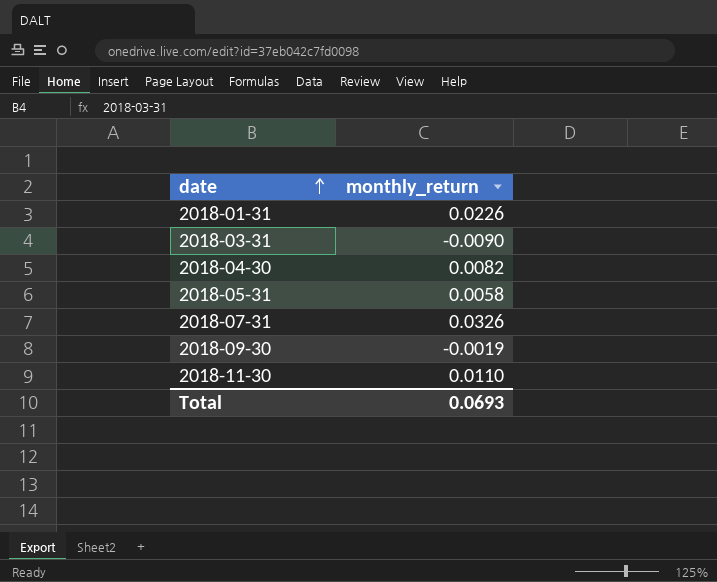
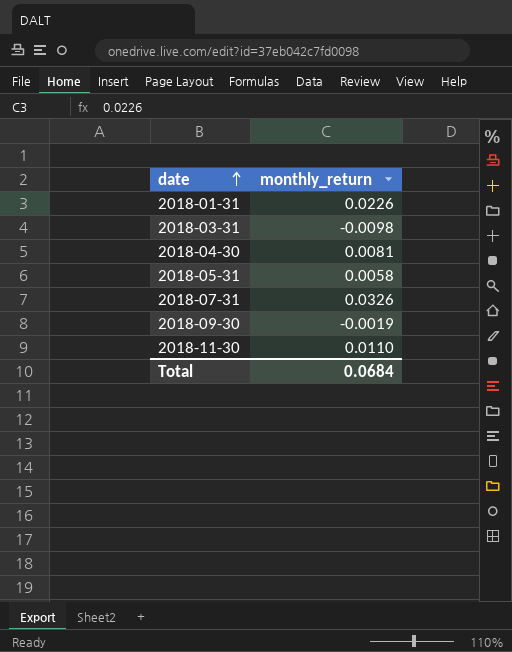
2018-03-31 | monthly_return: -0.0090 -> -0.0098
2018-04-30 | monthly_return: 0.0082 -> 0.0081
Total | monthly_return: 0.0693 -> 0.0684

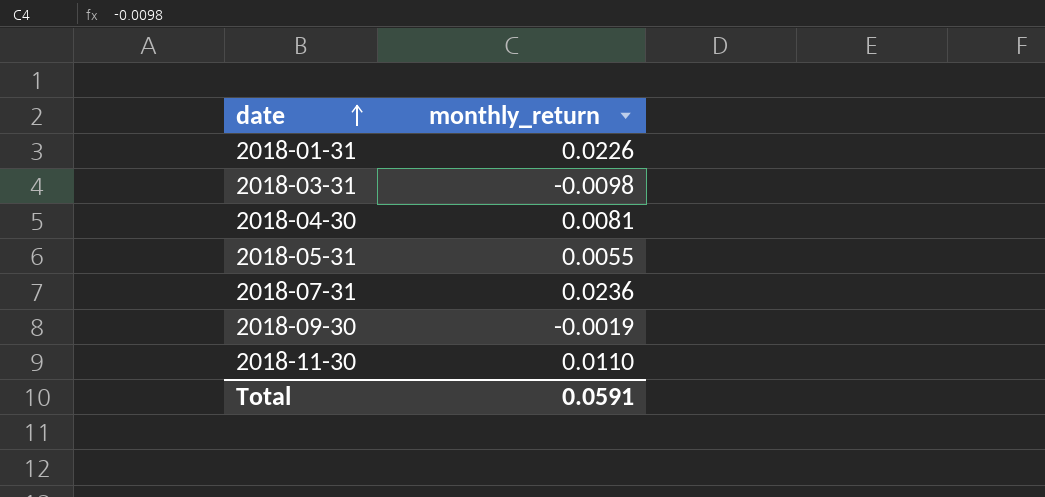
2018-05-31 | monthly_return: 0.0058 -> 0.0055
2018-07-31 | monthly_return: 0.0326 -> 0.0236
Total | monthly_return: 0.0684 -> 0.0591

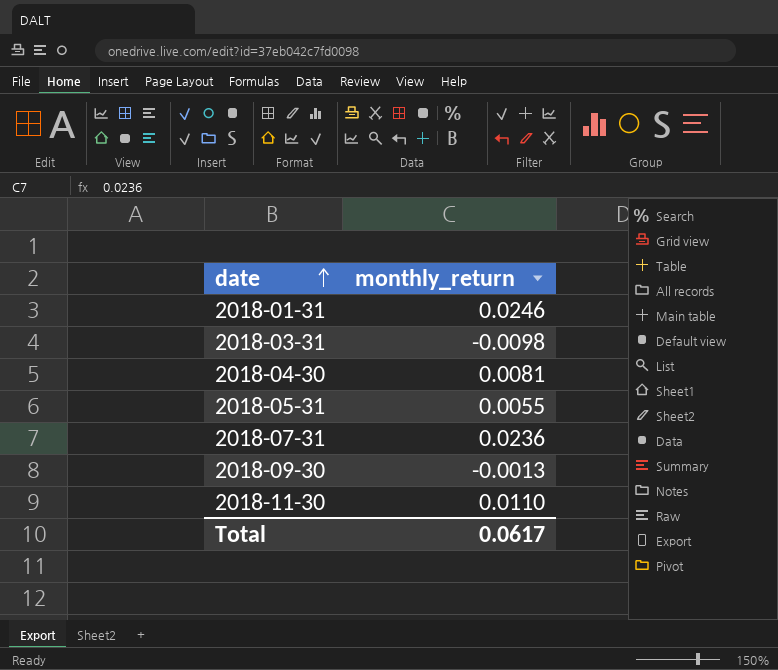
2018-01-31 | monthly_return: 0.0226 -> 0.0246
2018-09-30 | monthly_return: -0.0019 -> -0.0013
Total | monthly_return: 0.0591 -> 0.0617

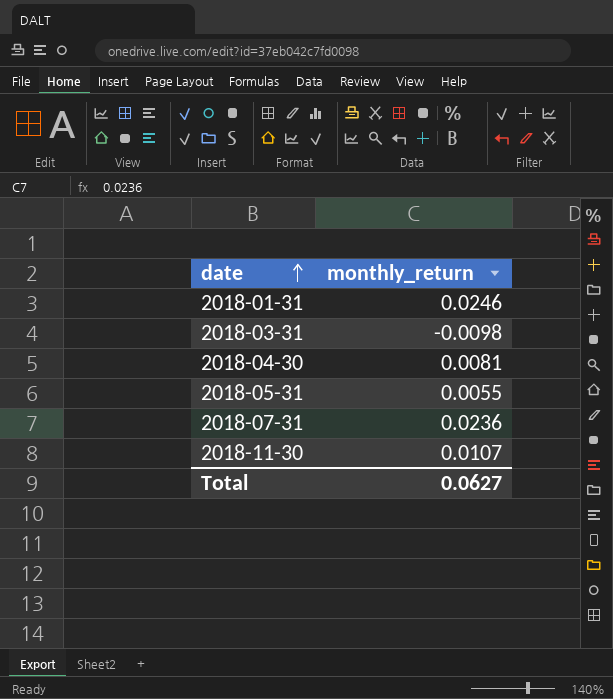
row 2018-09-30: -0.0013 -> none
2018-11-30 | monthly_return: 0.0110 -> 0.0107
Total | monthly_return: 0.0617 -> 0.0627

